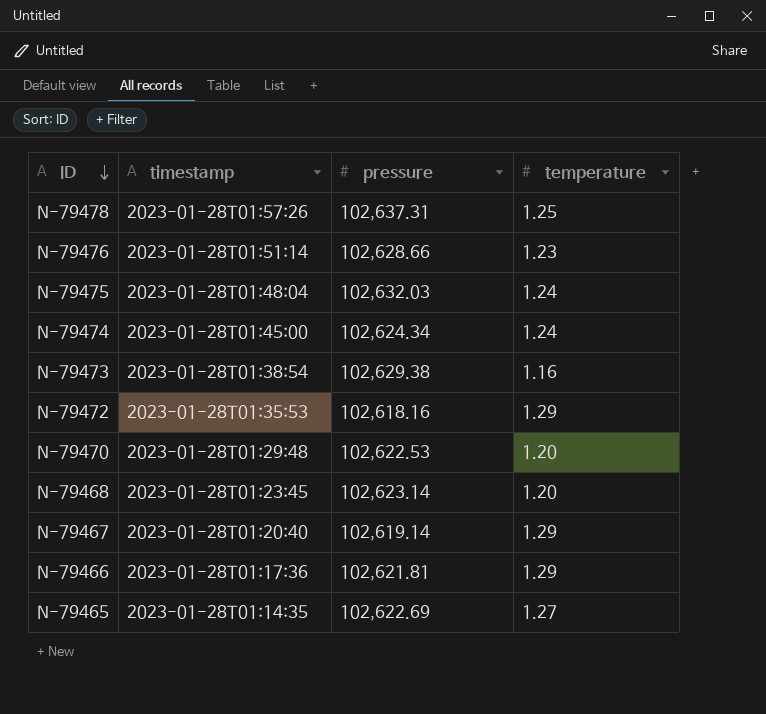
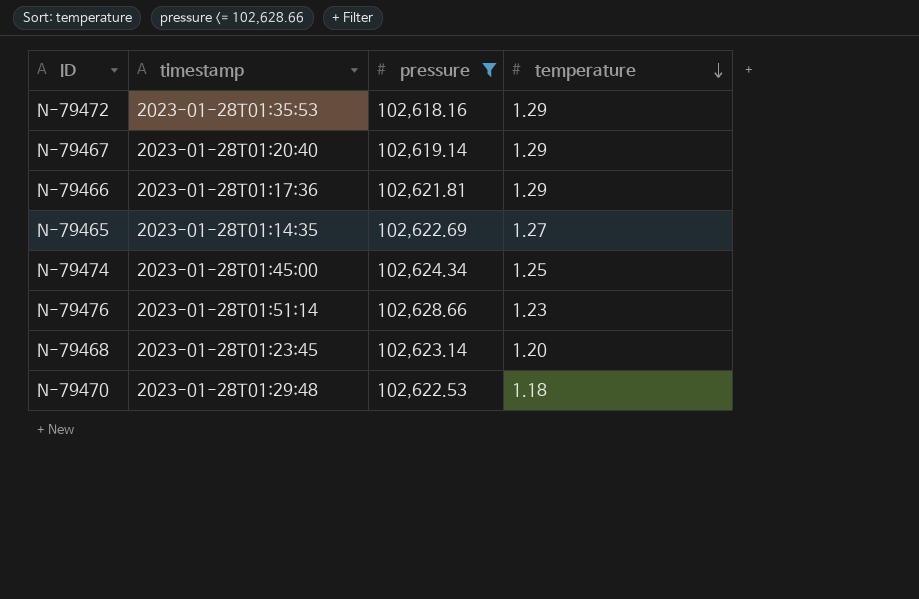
filter: none -> pressure <= 102,628.66
row order: ID descending -> temperature descending
N-79474 | temperature: 1.24 -> 1.25
N-79470 | temperature: 1.20 -> 1.18

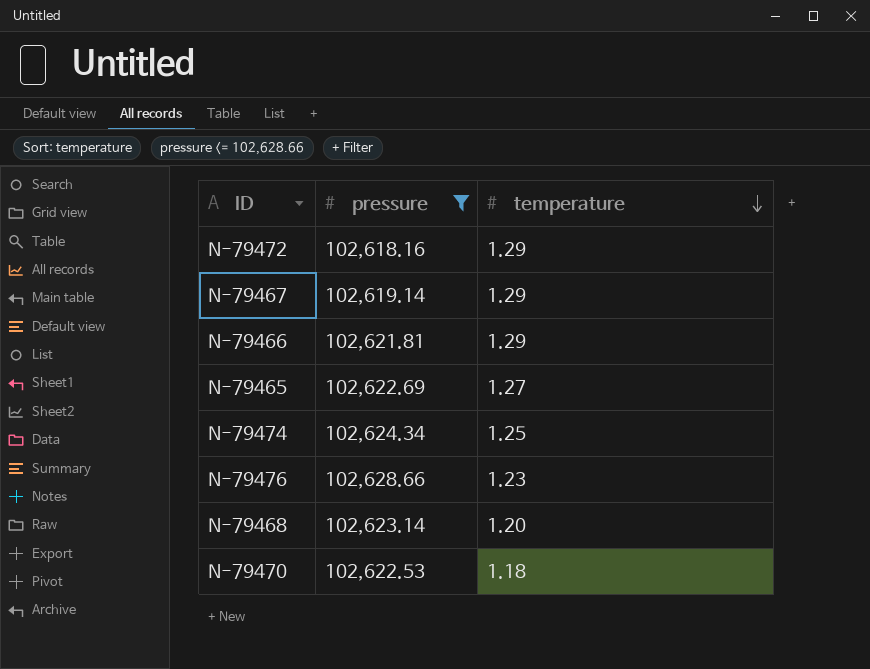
column timestamp | position: 2 -> none

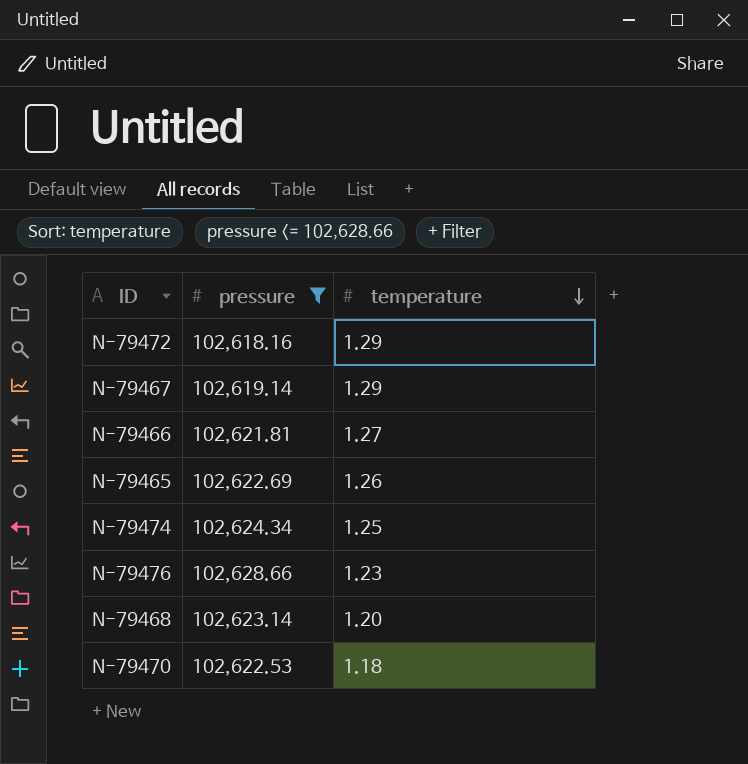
N-79466 | temperature: 1.29 -> 1.27
N-79465 | temperature: 1.27 -> 1.26

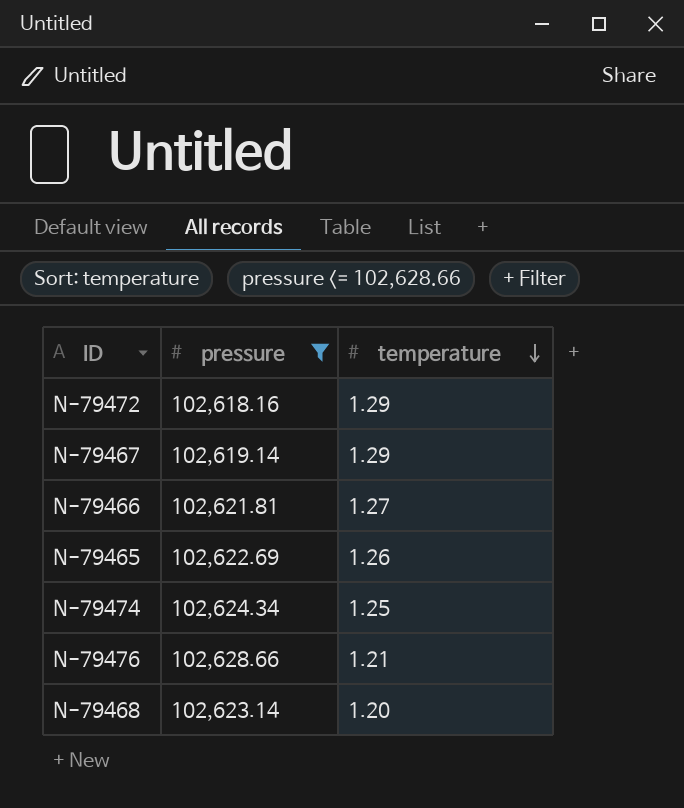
row N-79470: 102,622.53 | 1.18 -> none
N-79476 | temperature: 1.23 -> 1.21

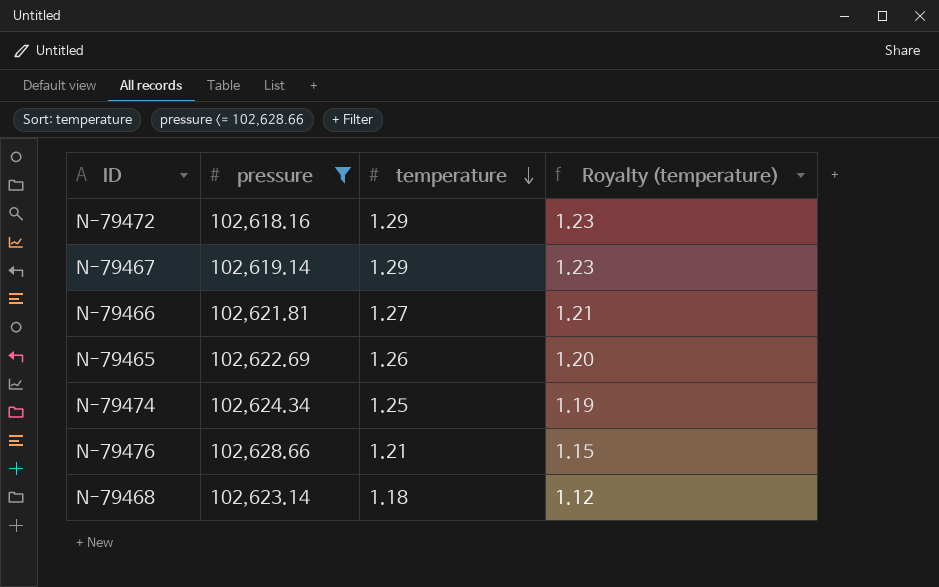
column Royalty (temperature) | formula: none -> [temperature] * 0.95
N-79468 | temperature: 1.20 -> 1.18

